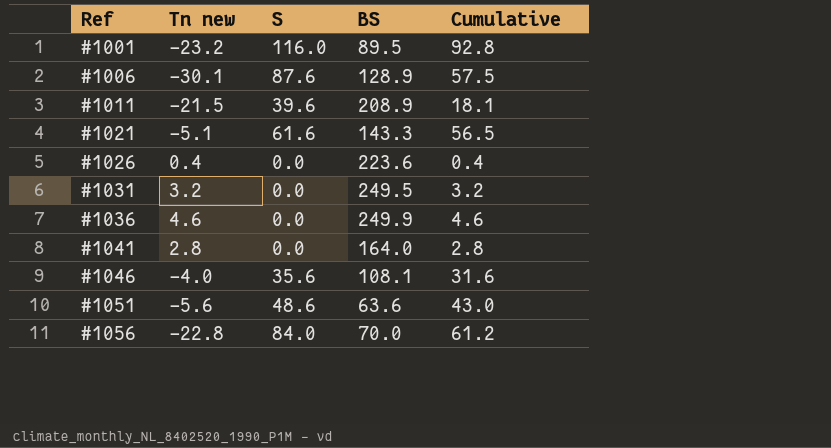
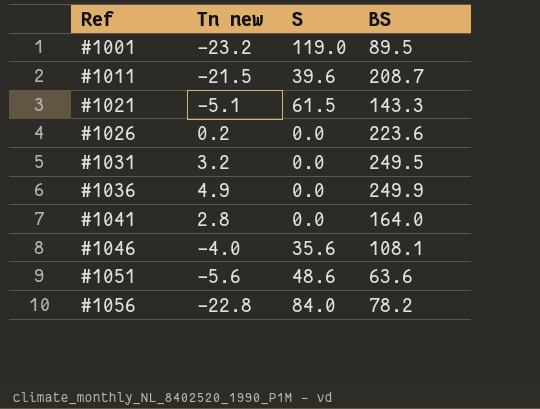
column Cumulative | formula: [Tn new] + [S] -> none
row #1006: -30.1 | 87.6 | 128.9 | 57.5 -> none
#1001 | S: 116.0 -> 119.0
#1011 | BS: 208.9 -> 208.7
#1021 | S: 61.6 -> 61.5
#1026 | Tn new: 0.4 -> 0.2
#1036 | Tn new: 4.6 -> 4.9
#1056 | BS: 70.0 -> 78.2

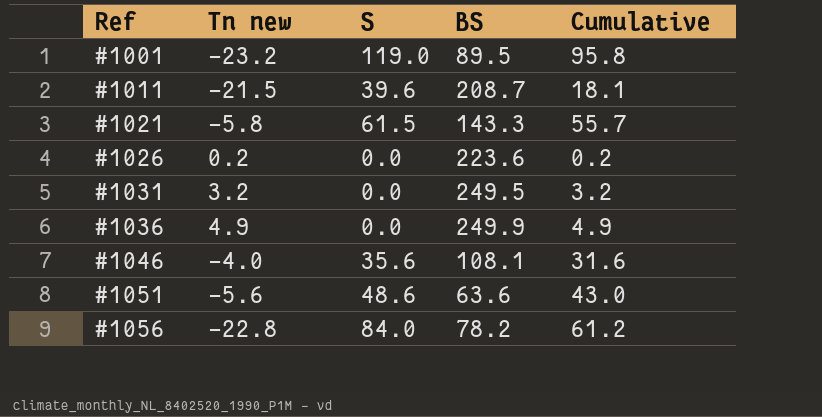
column Cumulative | formula: none -> [Tn new] + [S]
row #1041: 2.8 | 0.0 | 164.0 -> none
#1021 | Tn new: -5.1 -> -5.8

